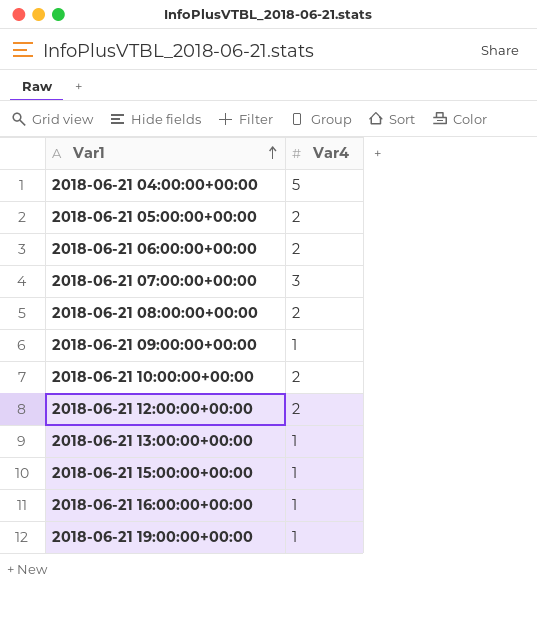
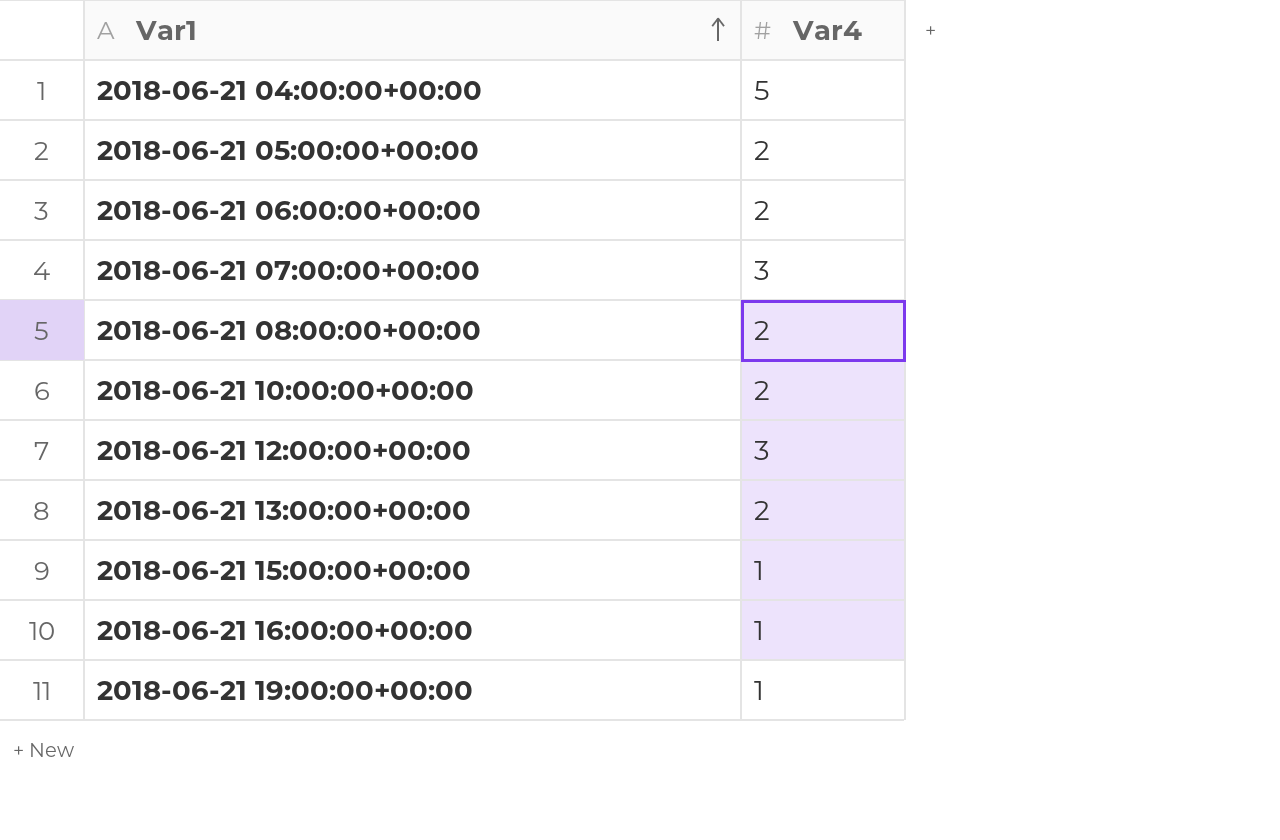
row 2018-06-21 09:00:00+00:00: 1 -> none
2018-06-21 12:00:00+00:00 | Var4: 2 -> 3
2018-06-21 13:00:00+00:00 | Var4: 1 -> 2

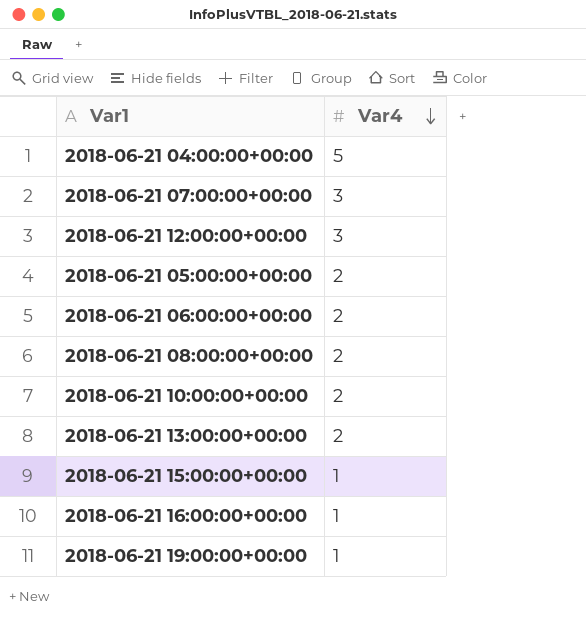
row order: Var1 ascending -> Var4 descending

